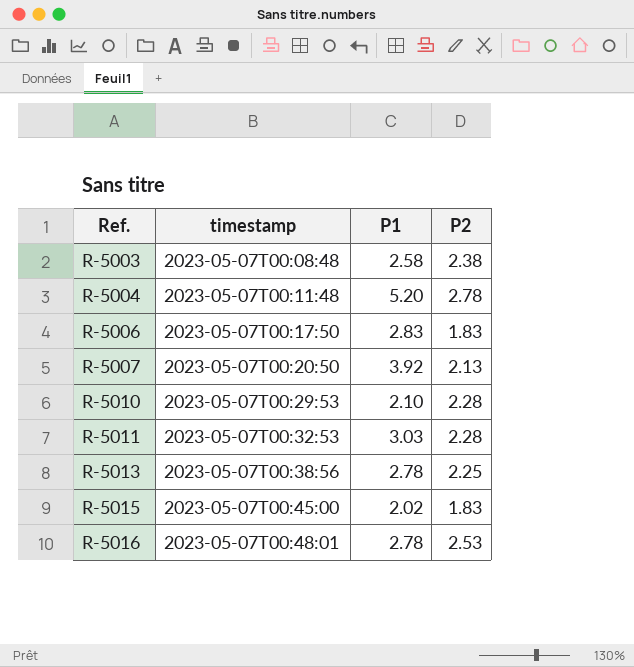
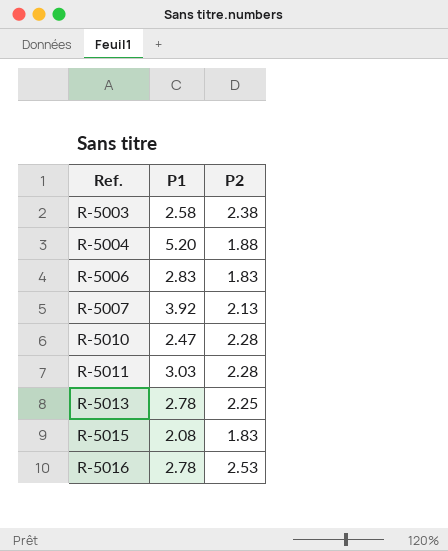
column timestamp | position: 2 -> none
R-5004 | P2: 2.78 -> 1.88
R-5010 | P1: 2.10 -> 2.47
R-5015 | P1: 2.02 -> 2.08

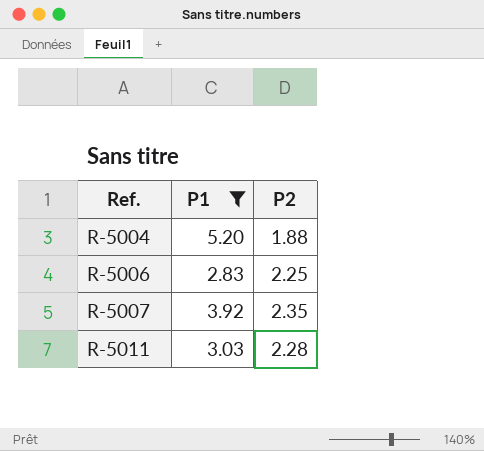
filter: none -> P1 >= 2.83
R-5006 | P2: 1.83 -> 2.25
R-5007 | P2: 2.13 -> 2.35

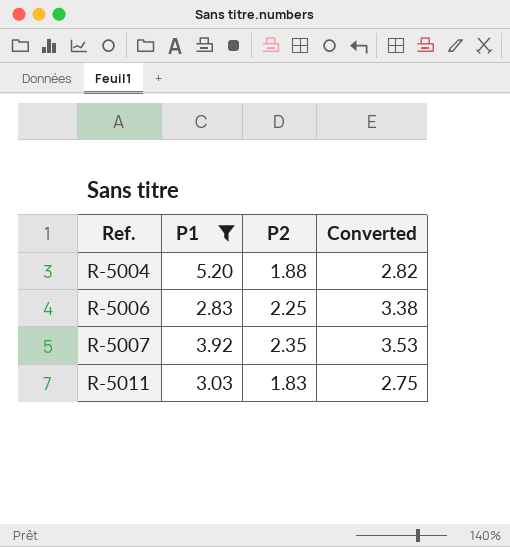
column Converted | formula: none -> [P2] * 1.5
R-5011 | P2: 2.28 -> 1.83

